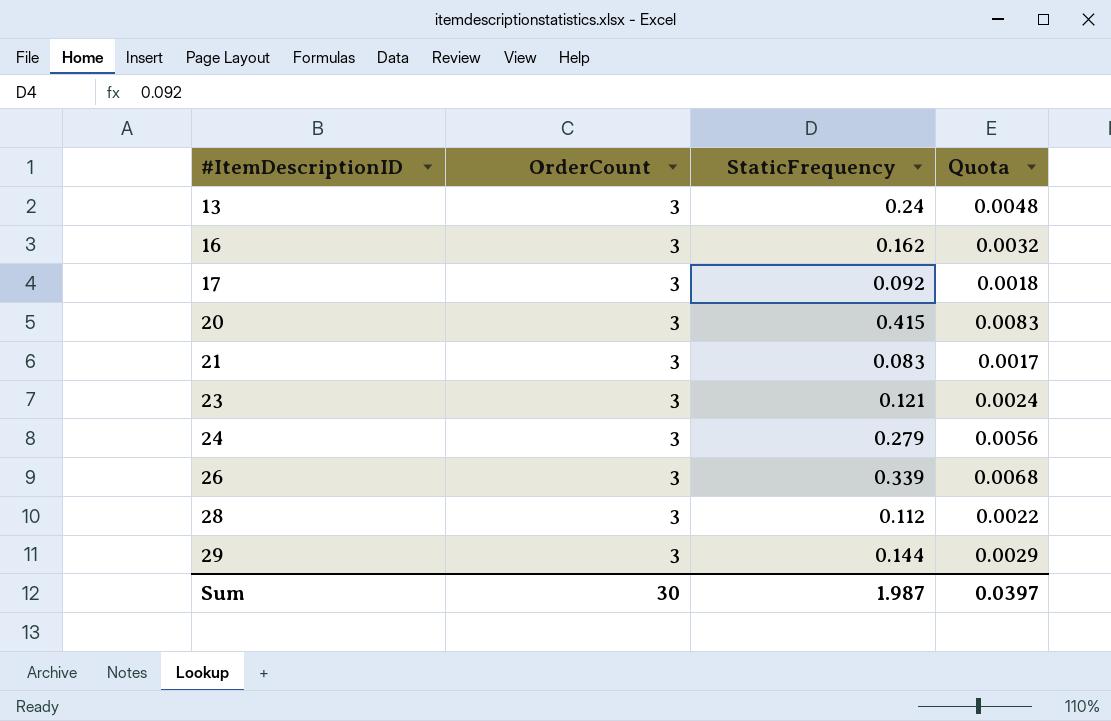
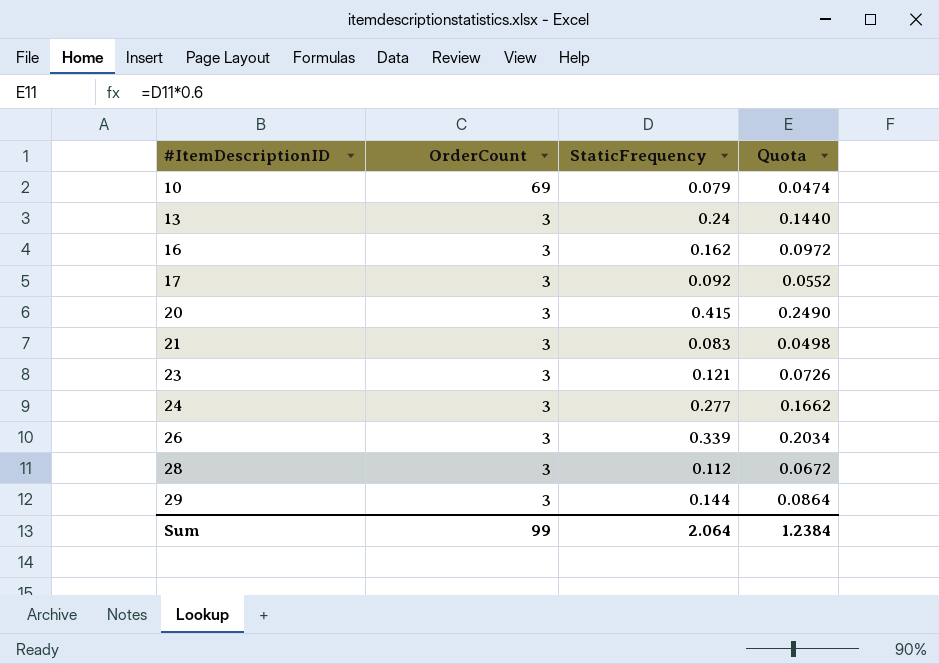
column Quota | formula: [StaticFrequency] * 0.02 -> [StaticFrequency] * 0.6
row 10: none -> 69 | 0.079 | 0.0474
24 | StaticFrequency: 0.279 -> 0.277
Sum | OrderCount: 30 -> 99
Sum | StaticFrequency: 1.987 -> 2.064
Sum | Quota: 0.0397 -> 1.2384

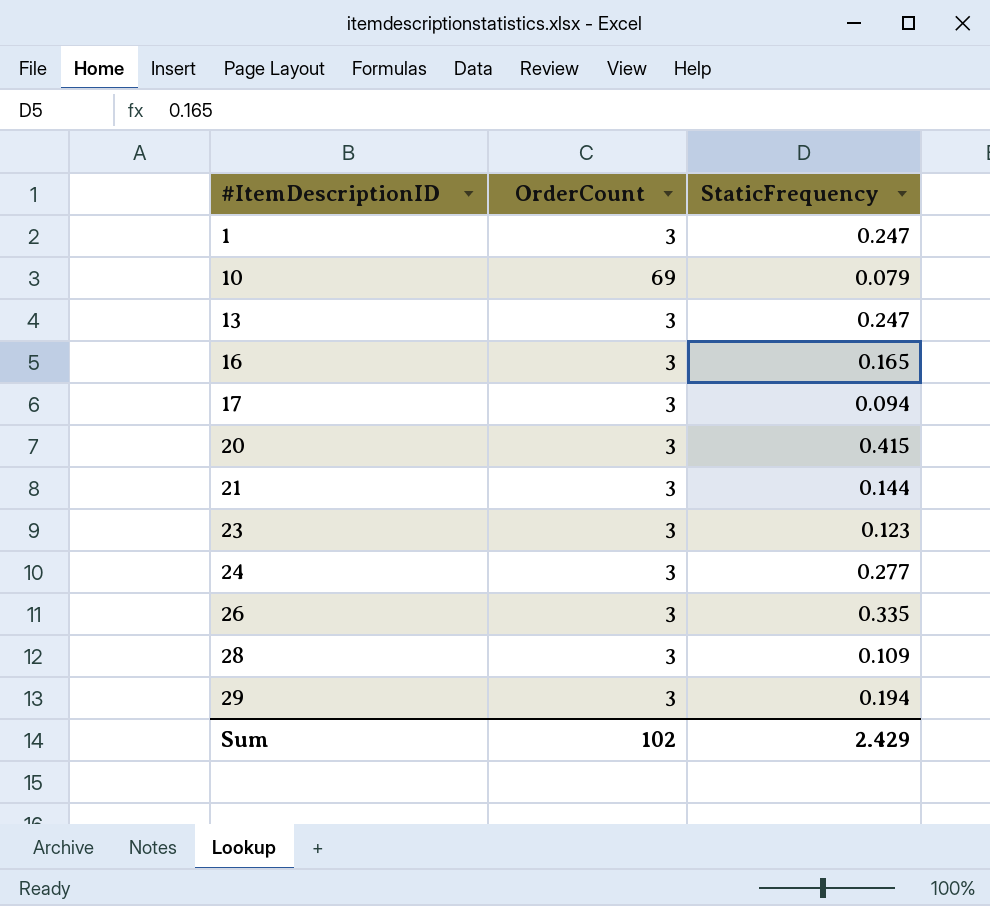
column Quota | formula: [StaticFrequency] * 0.6 -> none
row 1: none -> 3 | 0.247
13 | StaticFrequency: 0.24 -> 0.247
16 | StaticFrequency: 0.162 -> 0.165
17 | StaticFrequency: 0.092 -> 0.094
21 | StaticFrequency: 0.083 -> 0.144
23 | StaticFrequency: 0.121 -> 0.123
26 | StaticFrequency: 0.339 -> 0.335
28 | StaticFrequency: 0.112 -> 0.109
29 | StaticFrequency: 0.144 -> 0.194
Sum | OrderCount: 99 -> 102
Sum | StaticFrequency: 2.064 -> 2.429

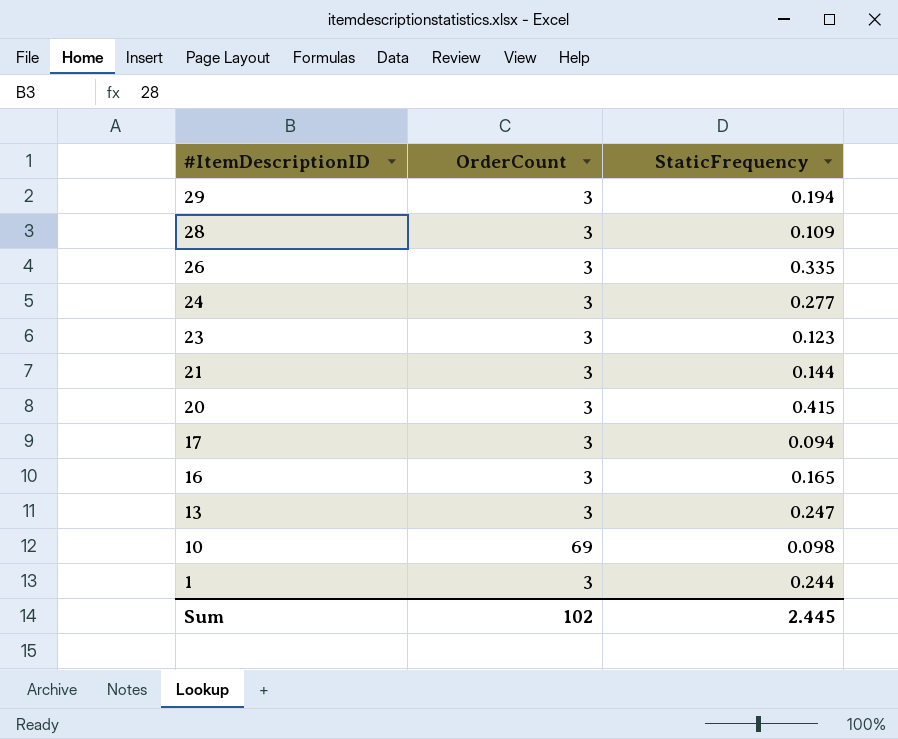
row order: #ItemDescriptionID ascending -> #ItemDescriptionID descending
10 | StaticFrequency: 0.079 -> 0.098
1 | StaticFrequency: 0.247 -> 0.244
Sum | StaticFrequency: 2.429 -> 2.445

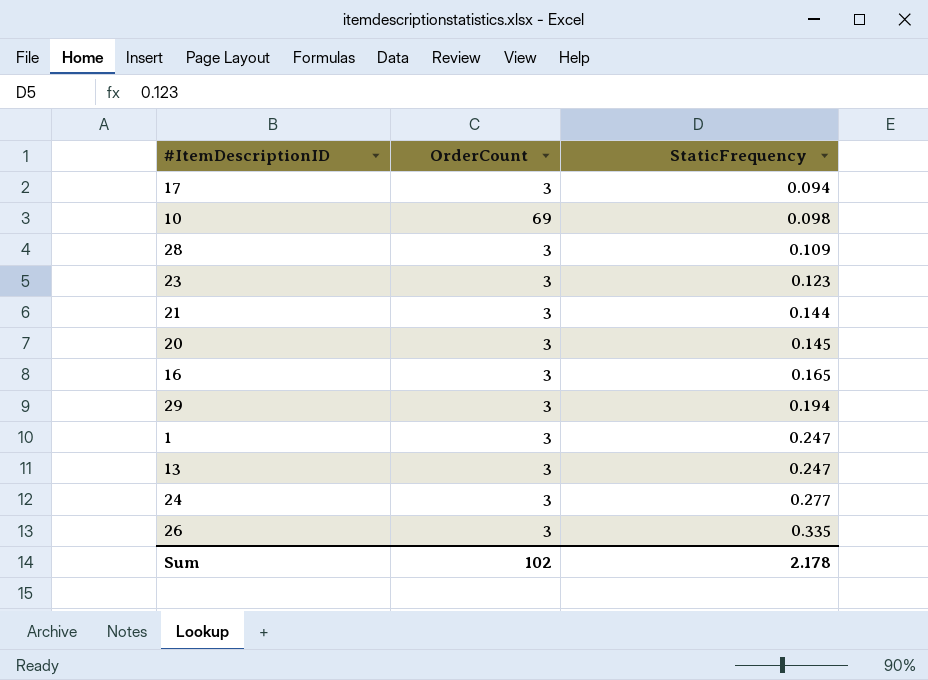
row order: #ItemDescriptionID descending -> StaticFrequency ascending
20 | StaticFrequency: 0.415 -> 0.145
1 | StaticFrequency: 0.244 -> 0.247
Sum | StaticFrequency: 2.445 -> 2.178

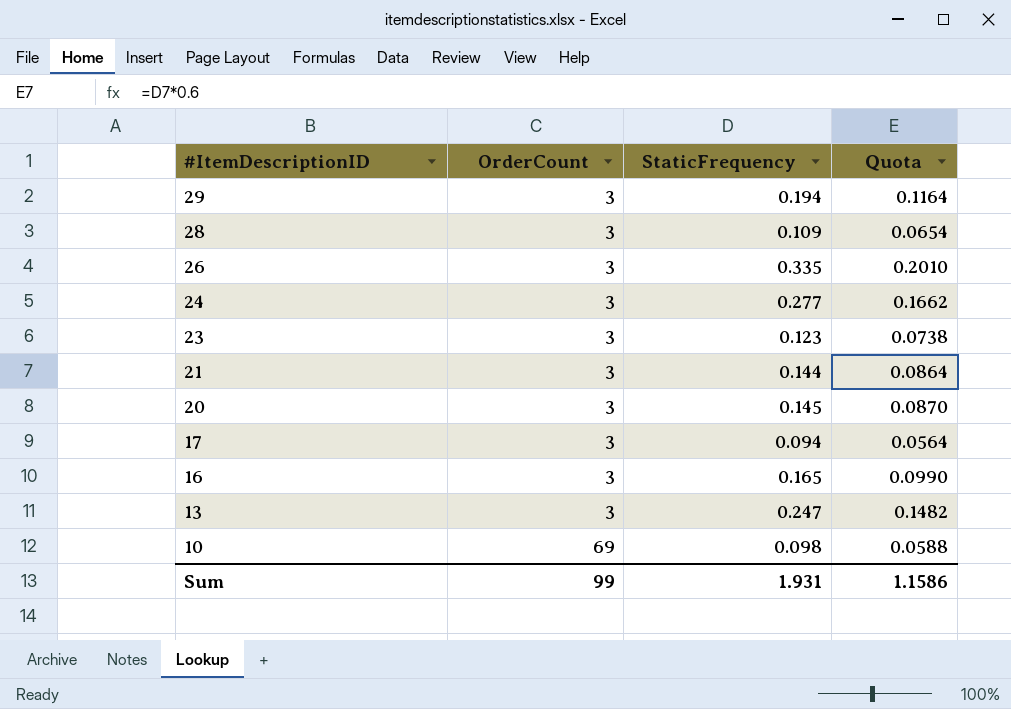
row order: StaticFrequency ascending -> #ItemDescriptionID descending
column Quota | formula: none -> [StaticFrequency] * 0.6
row 1: 3 | 0.247 -> none
Sum | OrderCount: 102 -> 99
Sum | StaticFrequency: 2.178 -> 1.931

